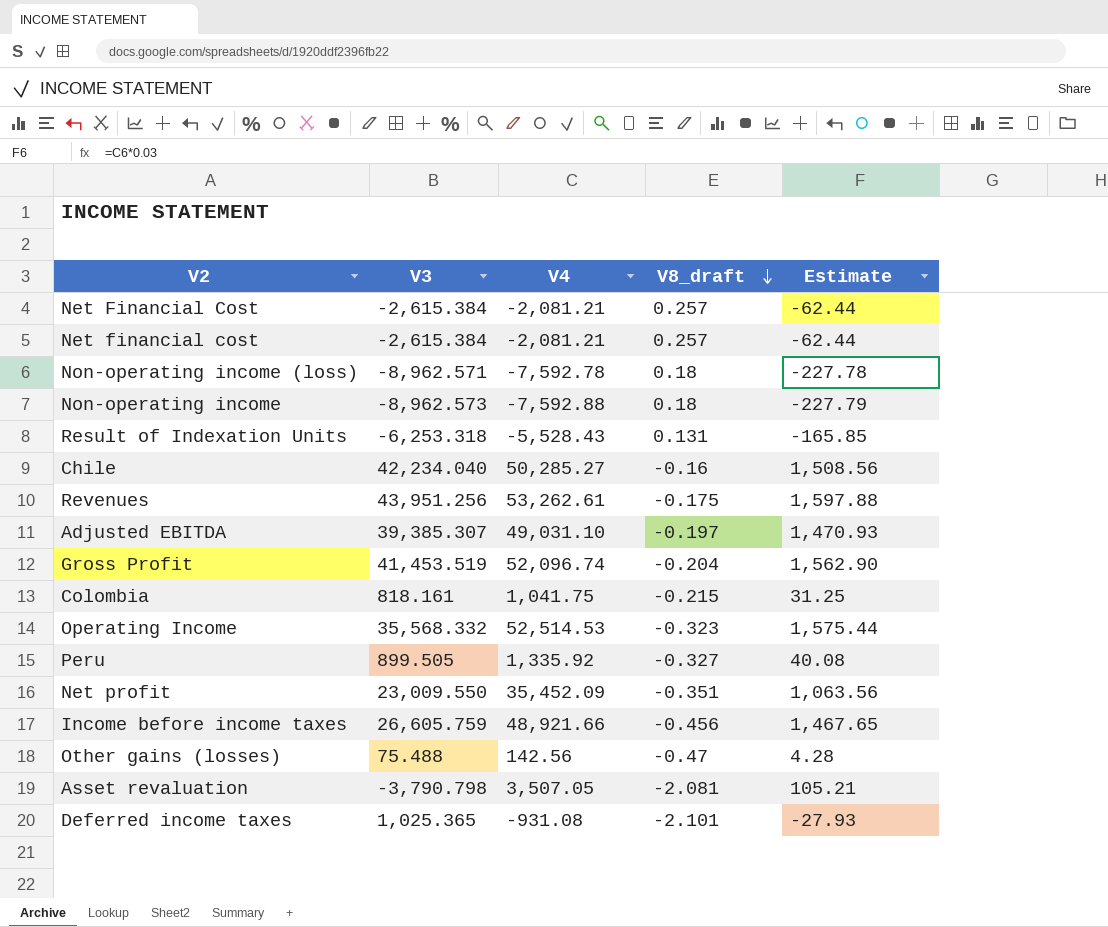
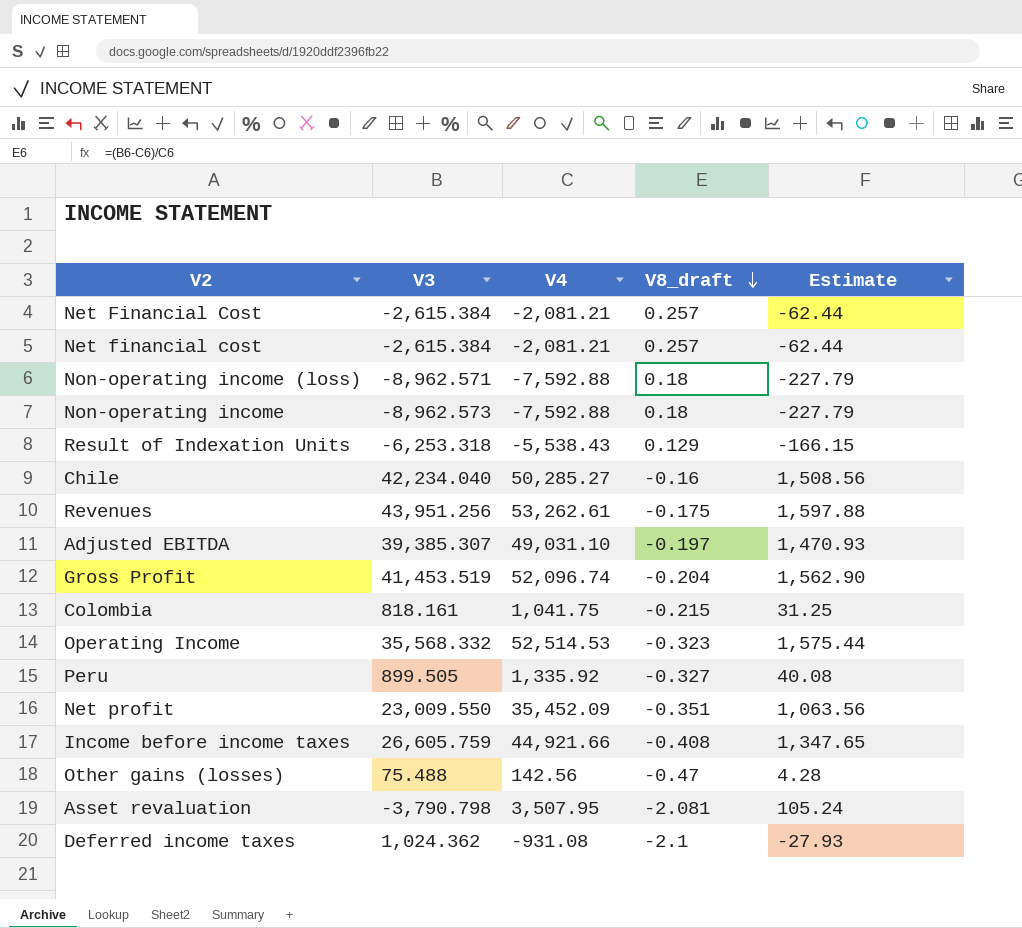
Non-operating income (loss) | V4: -7,592.78 -> -7,592.88
Non-operating income (loss) | Estimate: -227.78 -> -227.79
Result of Indexation Units | V4: -5,528.43 -> -5,538.43
Result of Indexation Units | V8_draft: 0.131 -> 0.129
Result of Indexation Units | Estimate: -165.85 -> -166.15
Income before income taxes | V4: 48,921.66 -> 44,921.66
Income before income taxes | V8_draft: -0.456 -> -0.408
Income before income taxes | Estimate: 1,467.65 -> 1,347.65
Asset revaluation | V4: 3,507.05 -> 3,507.95
Asset revaluation | Estimate: 105.21 -> 105.24
Deferred income taxes | V3: 1,025.365 -> 1,024.362
Deferred income taxes | V8_draft: -2.101 -> -2.1

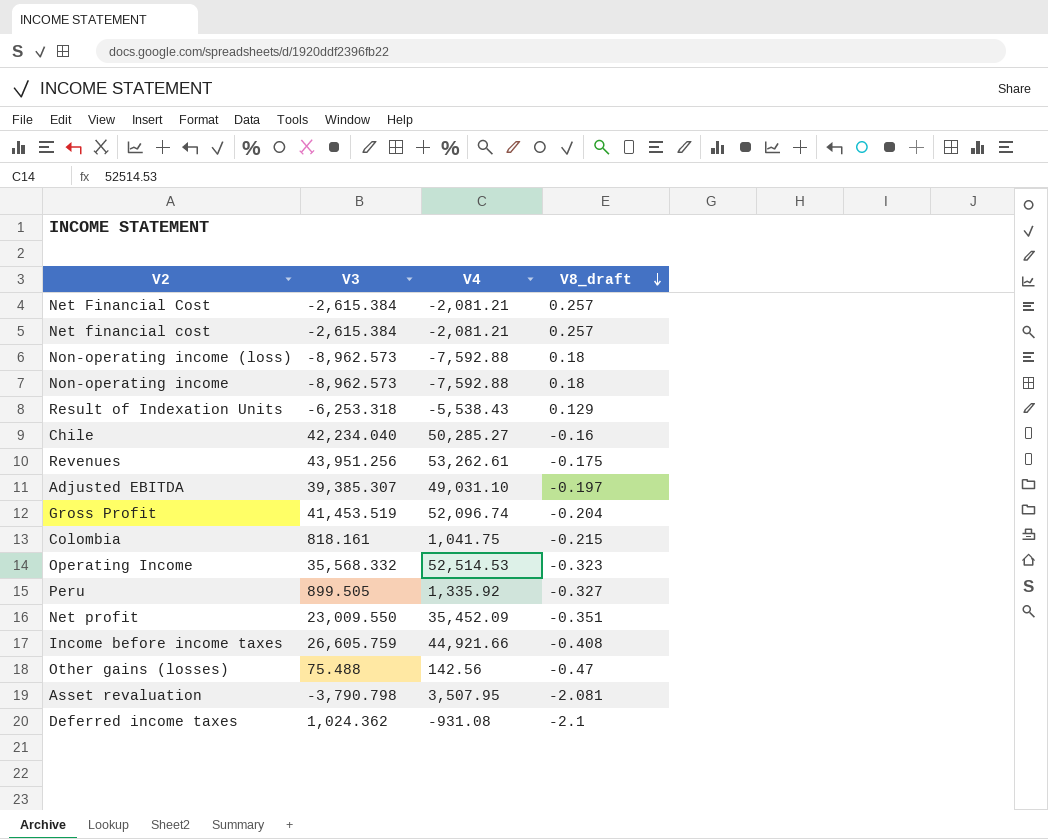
column Estimate | formula: [V4] * 0.03 -> none
Non-operating income (loss) | V3: -8,962.571 -> -8,962.573

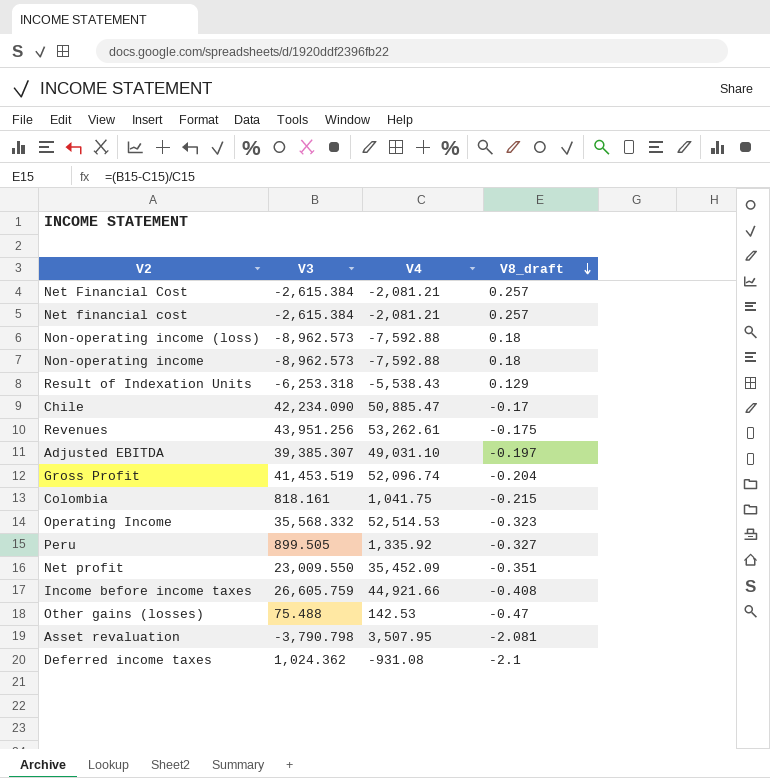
Chile | V3: 42,234.040 -> 42,234.090
Chile | V4: 50,285.27 -> 50,885.47
Chile | V8_draft: -0.16 -> -0.17
Other gains (losses) | V4: 142.56 -> 142.53

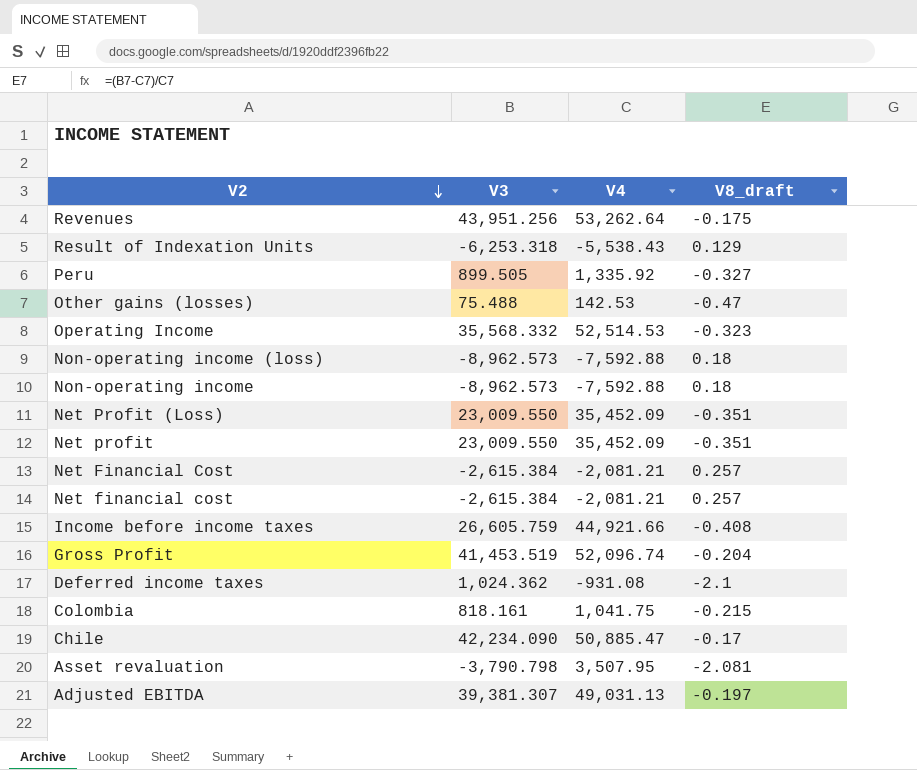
row order: V8_draft descending -> V2 descending
Revenues | V4: 53,262.61 -> 53,262.64
row Net Profit (Loss): none -> 23,009.550 | 35,452.09 | -0.351
Adjusted EBITDA | V3: 39,385.307 -> 39,381.307
Adjusted EBITDA | V4: 49,031.10 -> 49,031.13

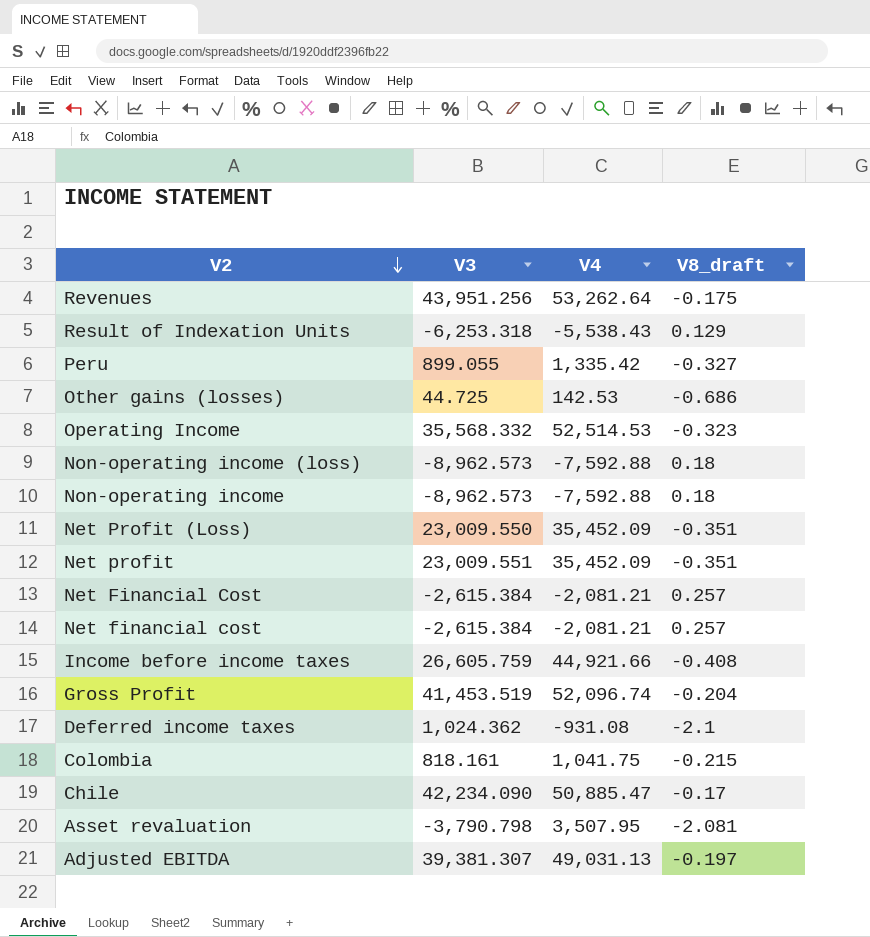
Peru | V3: 899.505 -> 899.055
Peru | V4: 1,335.92 -> 1,335.42
Other gains (losses) | V3: 75.488 -> 44.725
Other gains (losses) | V8_draft: -0.47 -> -0.686
Net profit | V3: 23,009.550 -> 23,009.551

